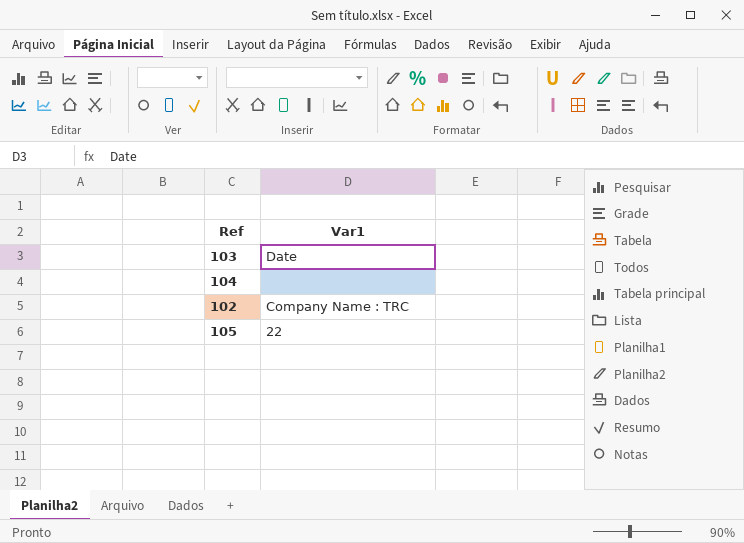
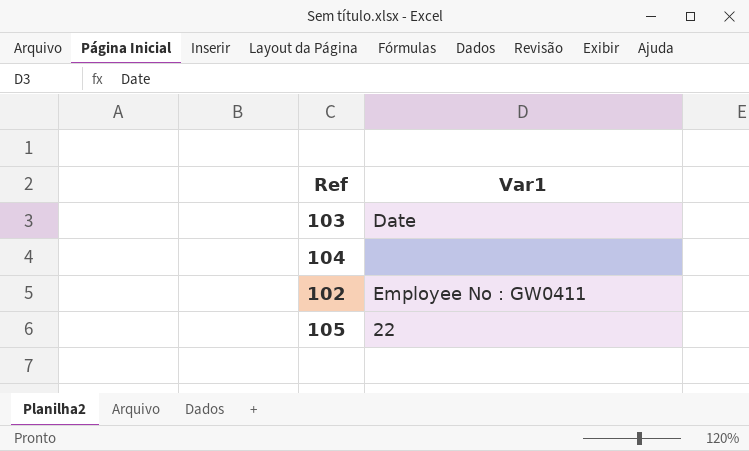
102 | Var1: Company Name : TRC -> Employee No : GW0411

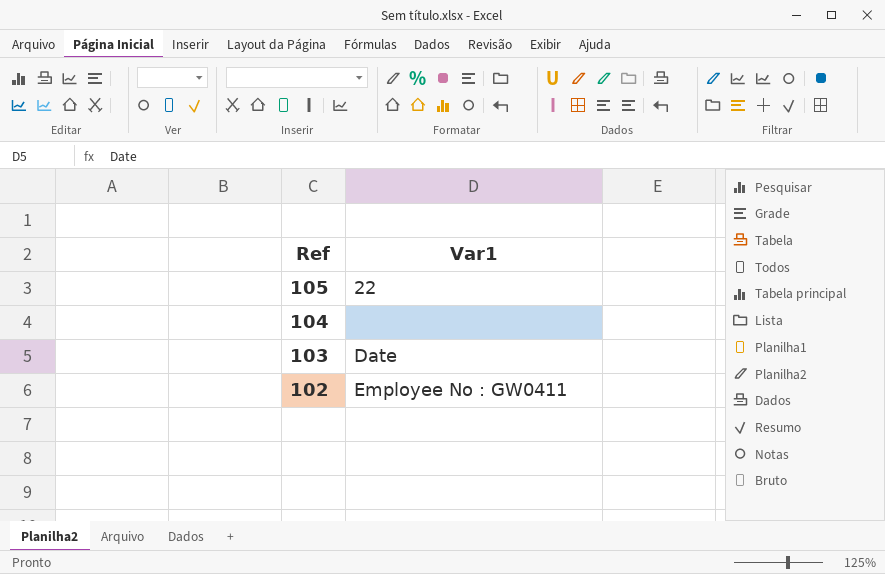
row order: none -> Ref descending

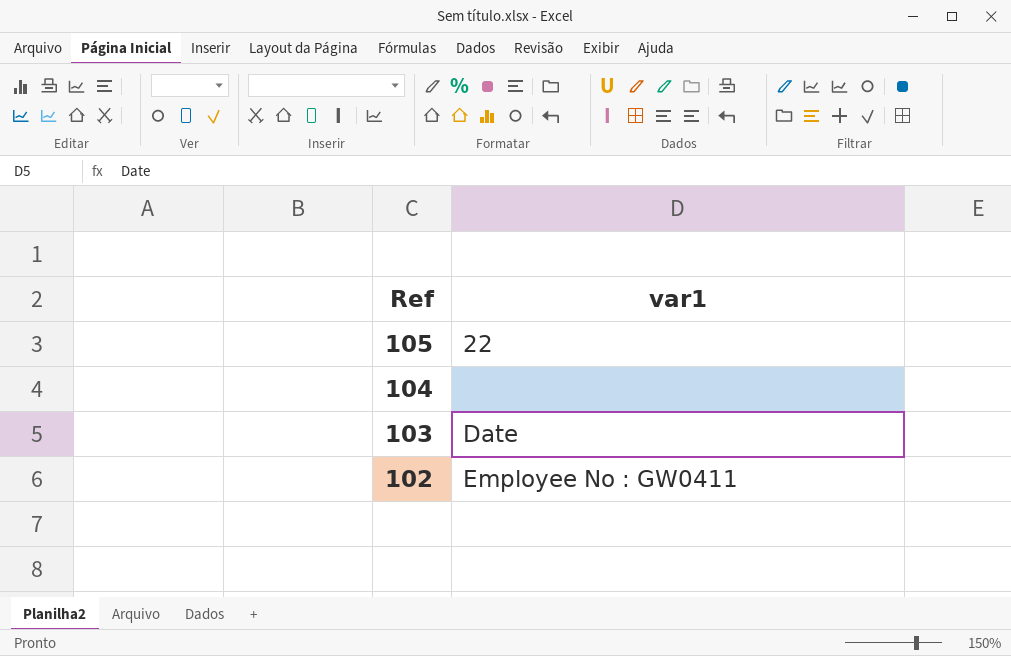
column name: Var1 -> var1

